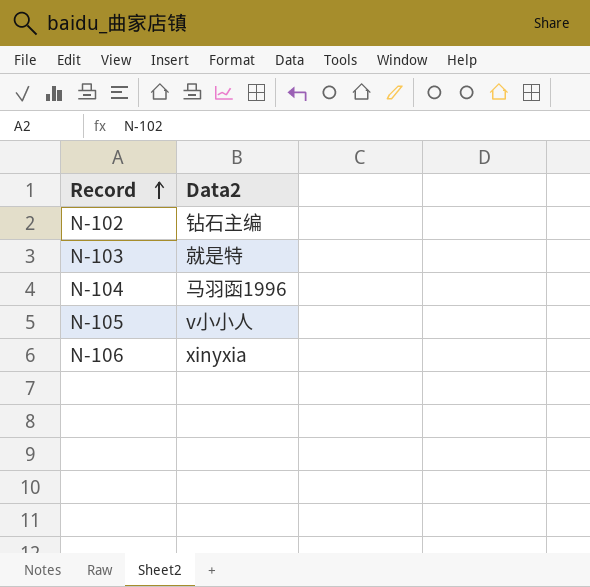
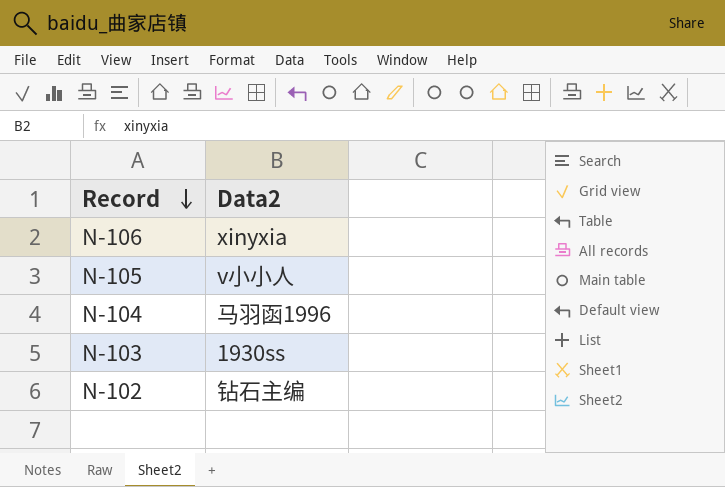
row order: Record ascending -> Record descending
N-103 | Data2: 就是特 -> 1930ss

